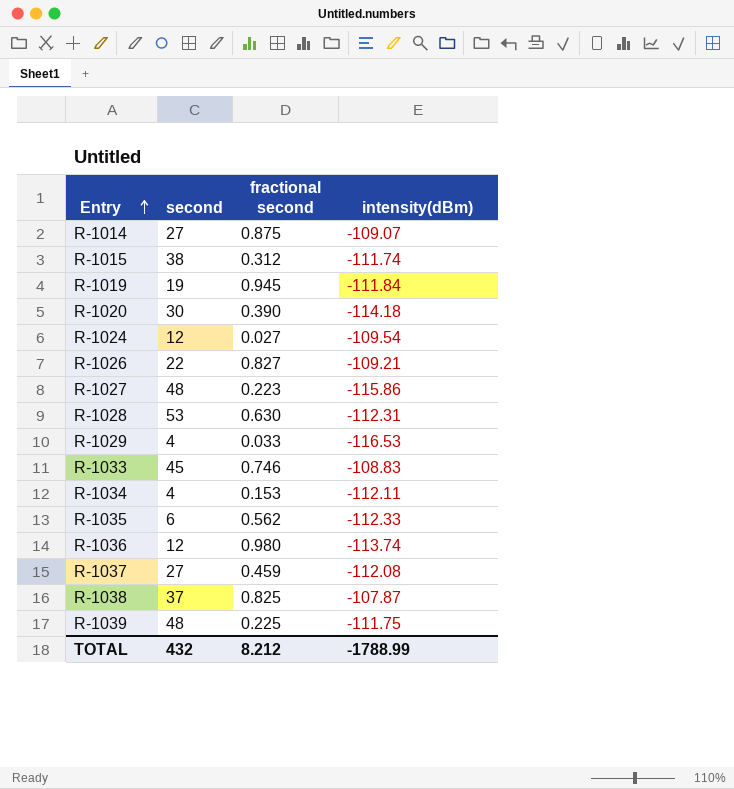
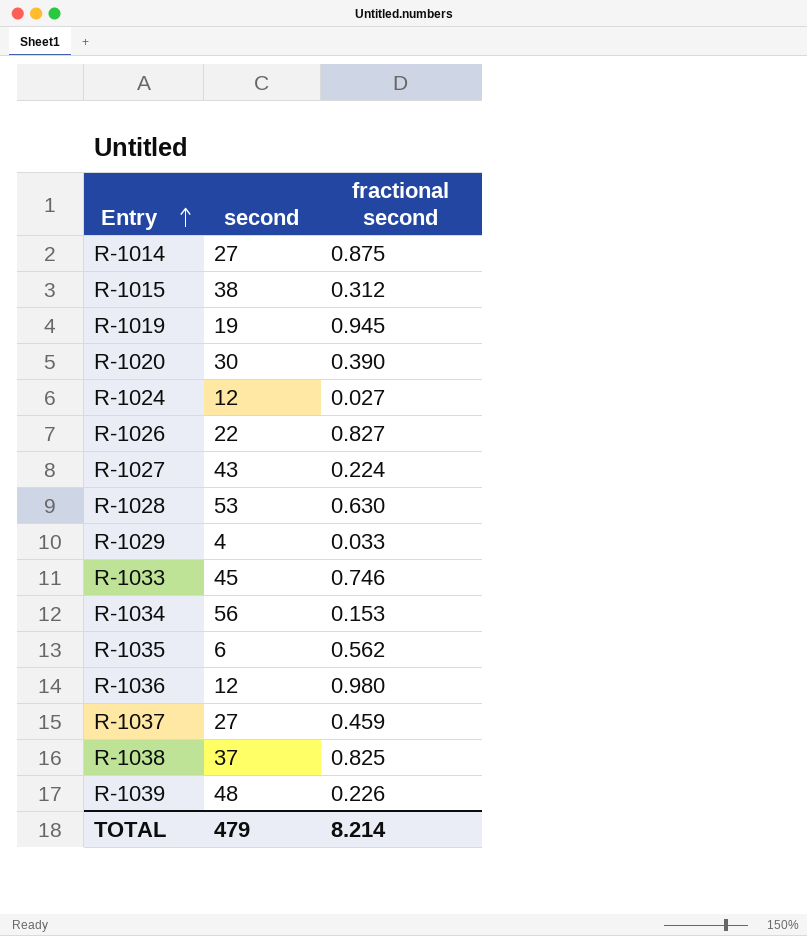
column intensity(dBm) | position: 4 -> none
R-1027 | second: 48 -> 43
R-1027 | fractional second: 0.223 -> 0.224
R-1034 | second: 4 -> 56
R-1039 | fractional second: 0.225 -> 0.226
TOTAL | second: 432 -> 479
TOTAL | fractional second: 8.212 -> 8.214

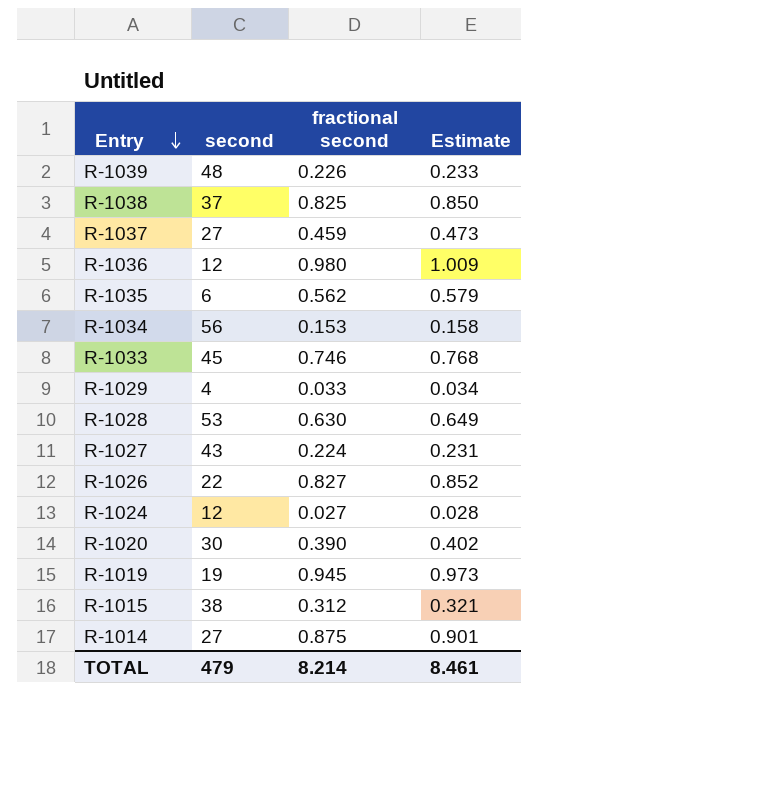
row order: Entry ascending -> Entry descending
column Estimate | formula: none -> [fractional second] * 1.03

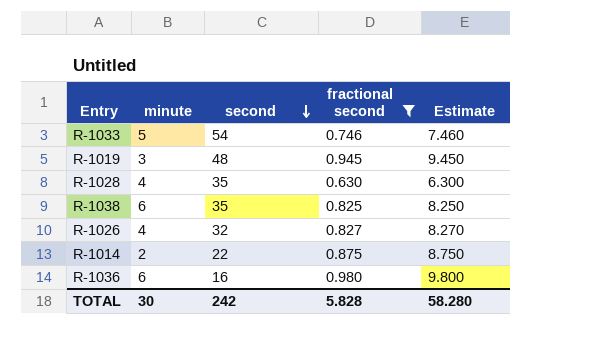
filter: none -> fractional second >= 0.630
row order: Entry descending -> second descending
column minute | position: none -> 2
column Estimate | formula: [fractional second] * 1.03 -> [fractional second] * 10
R-1033 | second: 45 -> 54
R-1019 | second: 19 -> 48
R-1028 | second: 53 -> 35
R-1038 | second: 37 -> 35
R-1026 | second: 22 -> 32
R-1014 | second: 27 -> 22
R-1036 | second: 12 -> 16
TOTAL | second: 479 -> 242
TOTAL | fractional second: 8.214 -> 5.828
TOTAL | Estimate: 8.461 -> 58.280

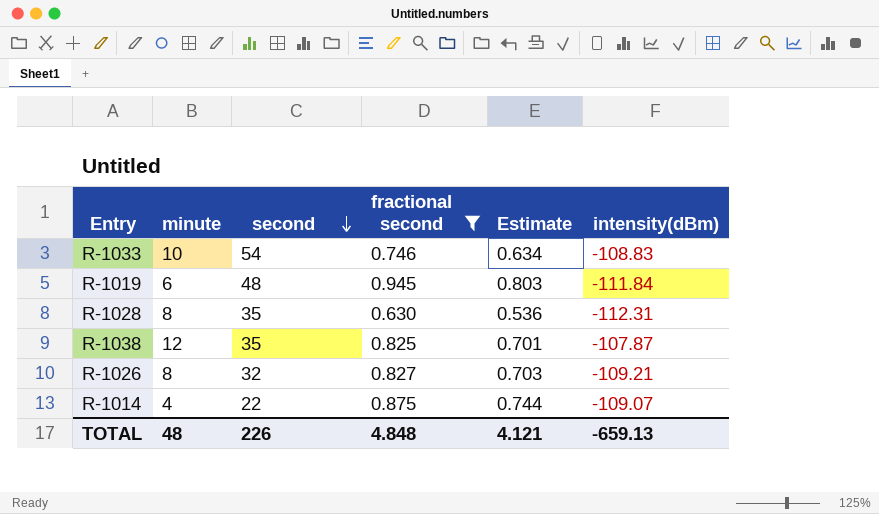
column Estimate | formula: [fractional second] * 10 -> [fractional second] * 0.85
column intensity(dBm) | position: none -> 6
row R-1036: 6 | 16 | 0.980 | 9.800 -> none
R-1033 | minute: 5 -> 10
R-1019 | minute: 3 -> 6
R-1028 | minute: 4 -> 8
R-1038 | minute: 6 -> 12
R-1026 | minute: 4 -> 8
R-1014 | minute: 2 -> 4
TOTAL | minute: 30 -> 48
TOTAL | second: 242 -> 226
TOTAL | fractional second: 5.828 -> 4.848
TOTAL | Estimate: 58.280 -> 4.121

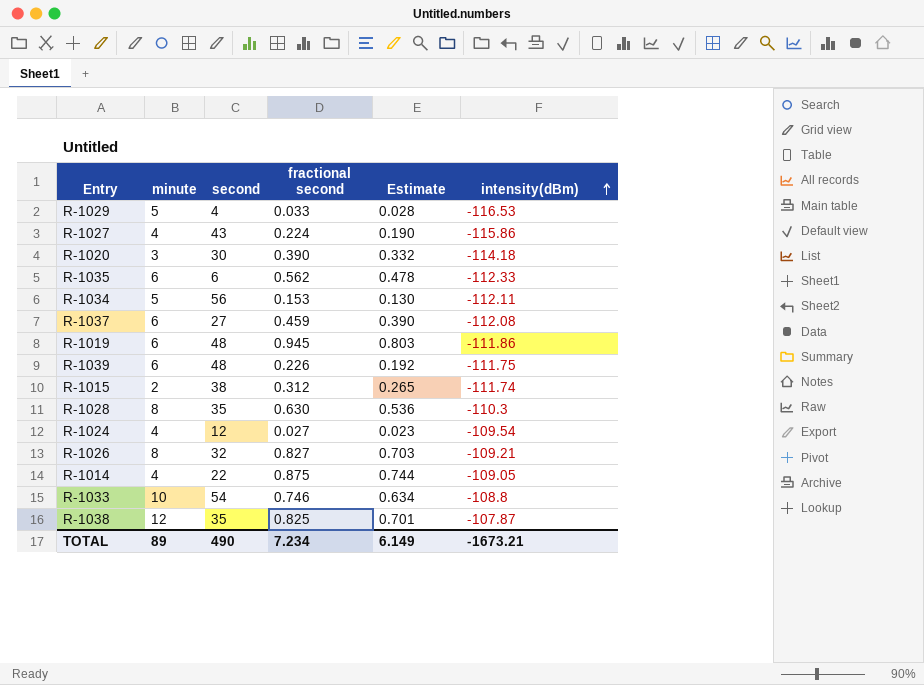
filter: fractional second >= 0.630 -> none
row order: second descending -> intensity(dBm) ascending
R-1019 | intensity(dBm): -111.84 -> -111.86
R-1028 | intensity(dBm): -112.31 -> -110.3
R-1014 | intensity(dBm): -109.07 -> -109.05
R-1033 | intensity(dBm): -108.83 -> -108.8
TOTAL | minute: 48 -> 89
TOTAL | second: 226 -> 490
TOTAL | fractional second: 4.848 -> 7.234
TOTAL | Estimate: 4.121 -> 6.149
TOTAL | intensity(dBm): -659.13 -> -1673.21

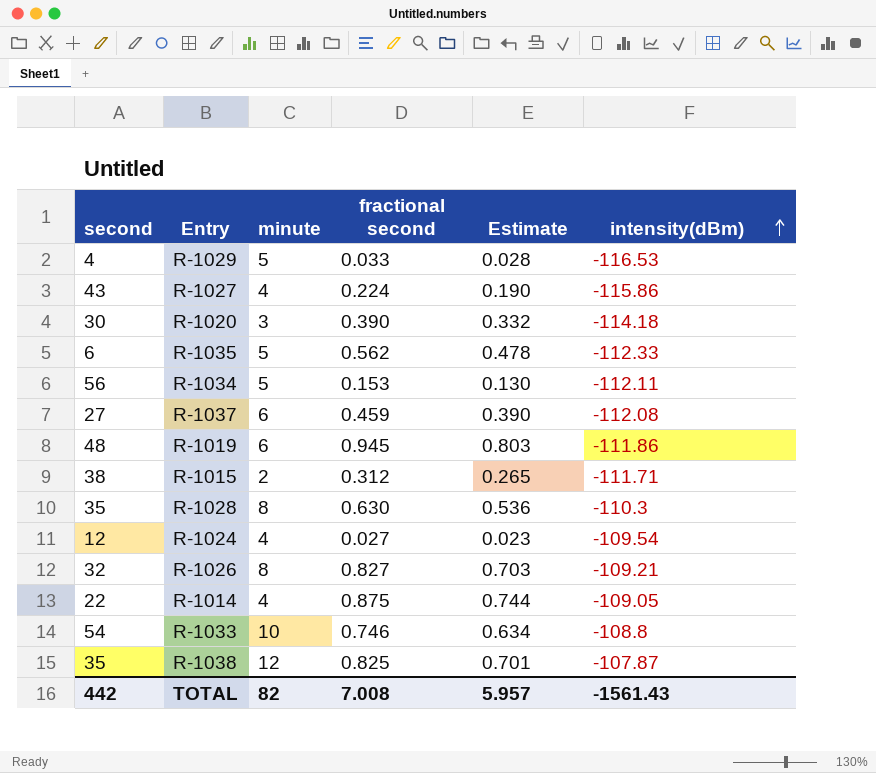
column second | position: 3 -> 1
row R-1039: 6 | 48 | 0.226 | 0.192 | -111.75 -> none
R-1035 | minute: 6 -> 5
R-1015 | intensity(dBm): -111.74 -> -111.71
TOTAL | second: 490 -> 442
TOTAL | minute: 89 -> 82
TOTAL | fractional second: 7.234 -> 7.008
TOTAL | Estimate: 6.149 -> 5.957
TOTAL | intensity(dBm): -1673.21 -> -1561.43

